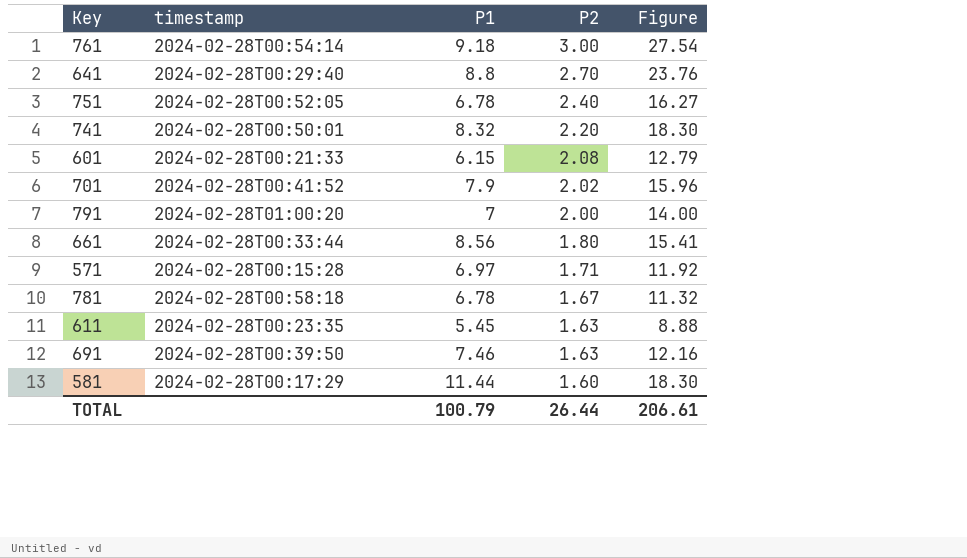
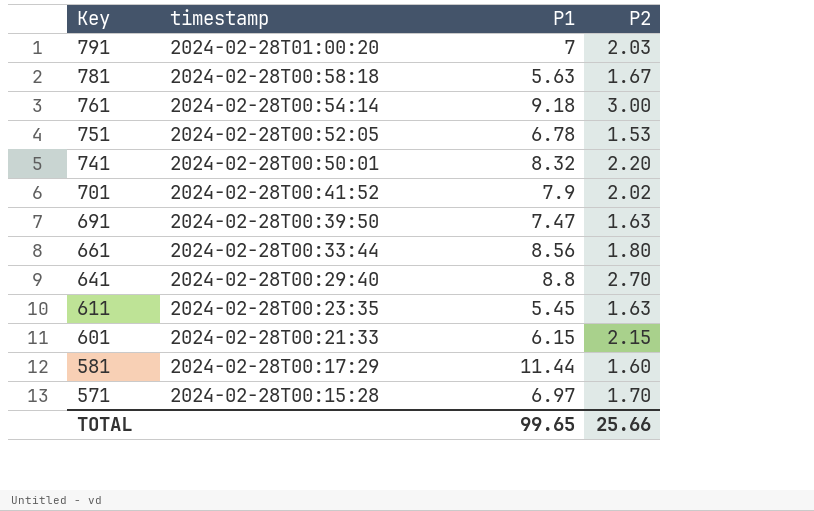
row order: P2 descending -> Key descending
column Figure | formula: [P1] * [P2] -> none
791 | P2: 2.00 -> 2.03
781 | P1: 6.78 -> 5.63
751 | P2: 2.40 -> 1.53
691 | P1: 7.46 -> 7.47
601 | P2: 2.08 -> 2.15
571 | P2: 1.71 -> 1.70
TOTAL | P1: 100.79 -> 99.65
TOTAL | P2: 26.44 -> 25.66

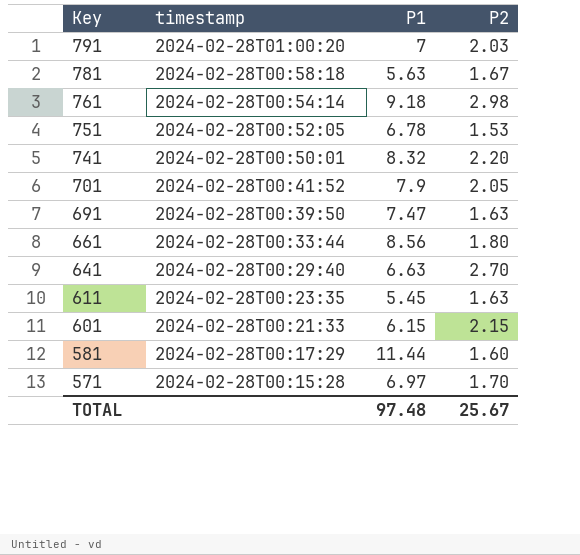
761 | P2: 3.00 -> 2.98
701 | P2: 2.02 -> 2.05
641 | P1: 8.8 -> 6.63
TOTAL | P1: 99.65 -> 97.48
TOTAL | P2: 25.66 -> 25.67

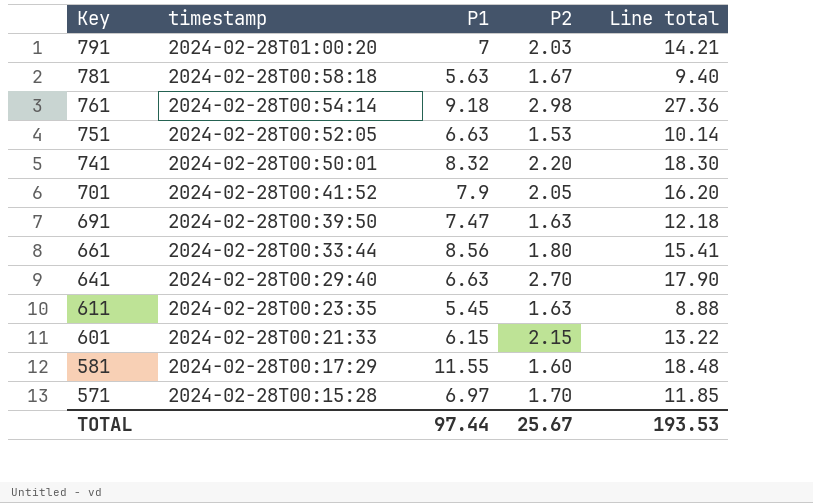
column Line total | formula: none -> [P1] * [P2]
751 | P1: 6.78 -> 6.63
581 | P1: 11.44 -> 11.55
TOTAL | P1: 97.48 -> 97.44

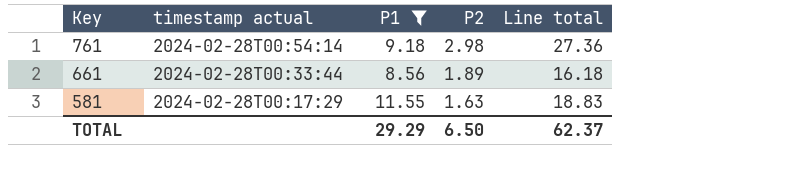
filter: none -> P1 >= 8.56
column name: timestamp -> timestamp actual
661 | P2: 1.80 -> 1.89
661 | Line total: 15.41 -> 16.18
581 | P2: 1.60 -> 1.63
581 | Line total: 18.48 -> 18.83
TOTAL | P1: 97.44 -> 29.29
TOTAL | P2: 25.67 -> 6.50
TOTAL | Line total: 193.53 -> 62.37

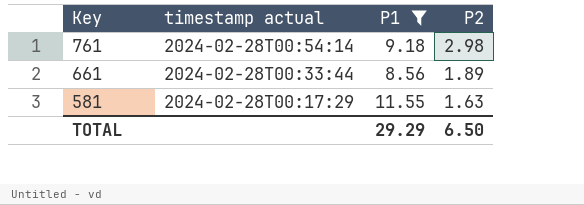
column Line total | formula: [P1] * [P2] -> none

